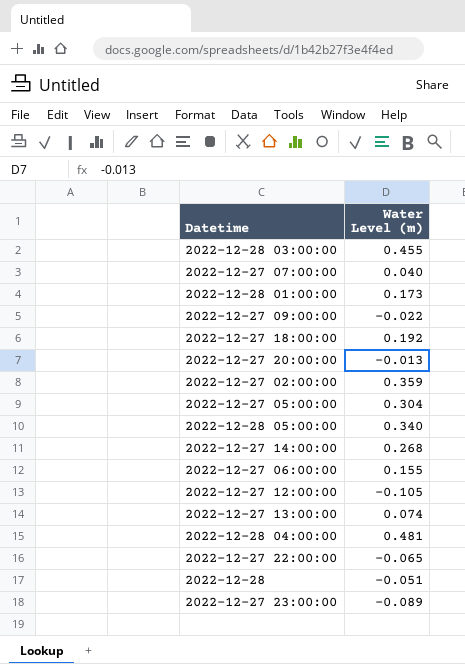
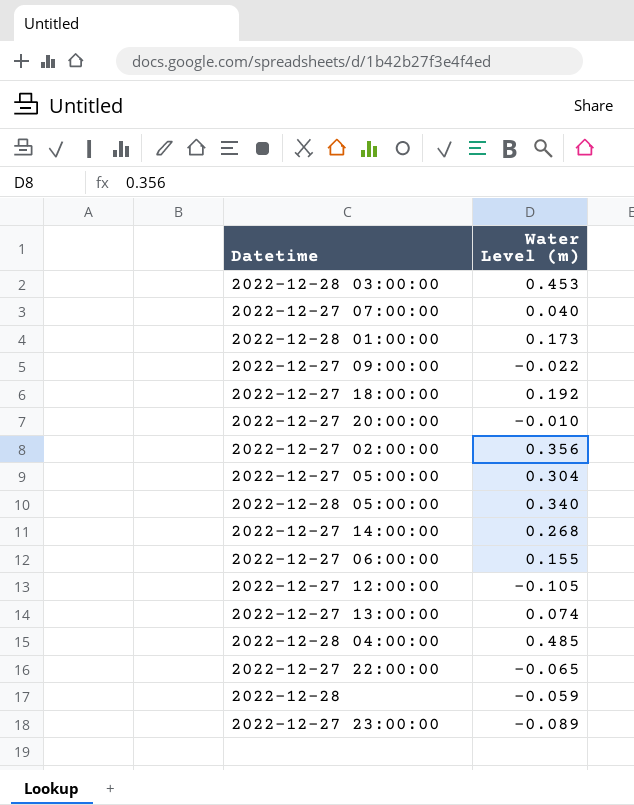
2022-12-28 03:00:00 | Water Level (m): 0.455 -> 0.453
2022-12-27 20:00:00 | Water Level (m): -0.013 -> -0.010
2022-12-27 02:00:00 | Water Level (m): 0.359 -> 0.356
2022-12-28 04:00:00 | Water Level (m): 0.481 -> 0.485
2022-12-28 | Water Level (m): -0.051 -> -0.059

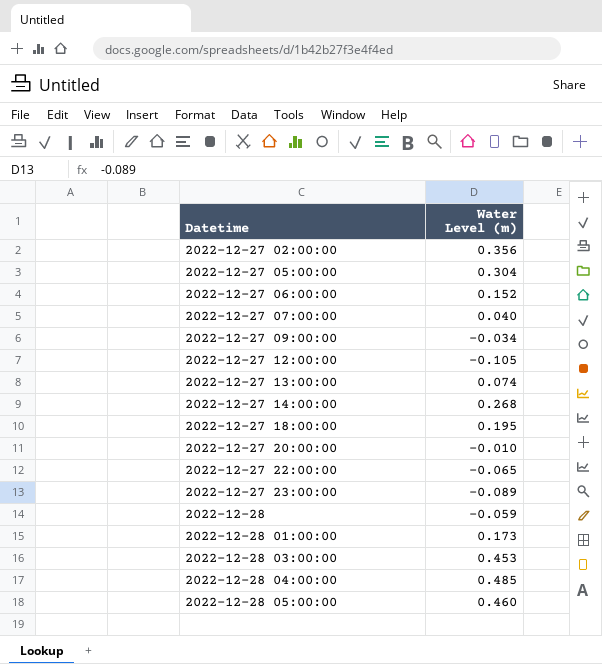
row order: none -> Datetime ascending
2022-12-27 06:00:00 | Water Level (m): 0.155 -> 0.152
2022-12-27 09:00:00 | Water Level (m): -0.022 -> -0.034
2022-12-27 18:00:00 | Water Level (m): 0.192 -> 0.195
2022-12-28 05:00:00 | Water Level (m): 0.340 -> 0.460

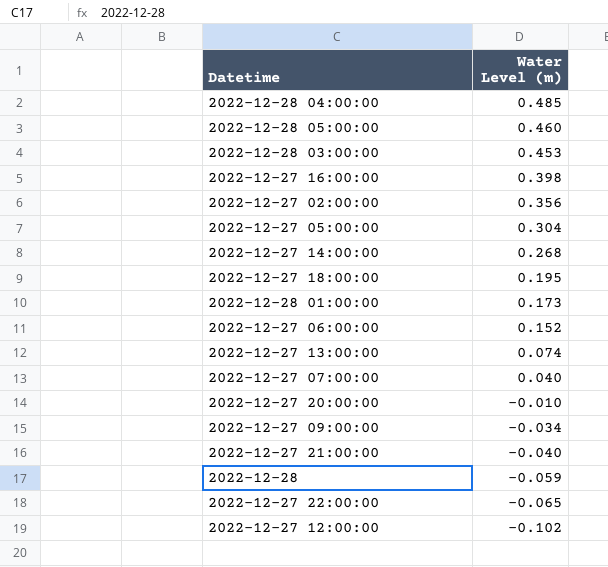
row order: Datetime ascending -> Water Level (m) descending
row 2022-12-27 23:00:00: -0.089 -> none
row 2022-12-27 16:00:00: none -> 0.398
row 2022-12-27 21:00:00: none -> -0.040
2022-12-27 12:00:00 | Water Level (m): -0.105 -> -0.102

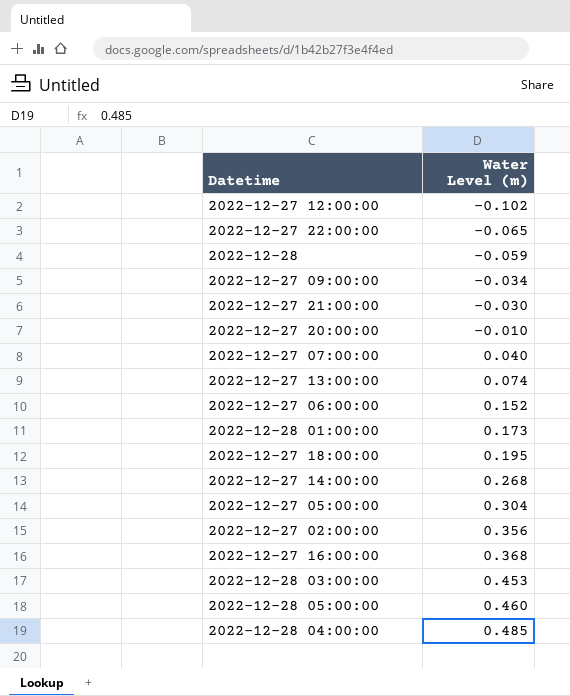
row order: Water Level (m) descending -> Water Level (m) ascending
2022-12-27 21:00:00 | Water Level (m): -0.040 -> -0.030
2022-12-27 16:00:00 | Water Level (m): 0.398 -> 0.368

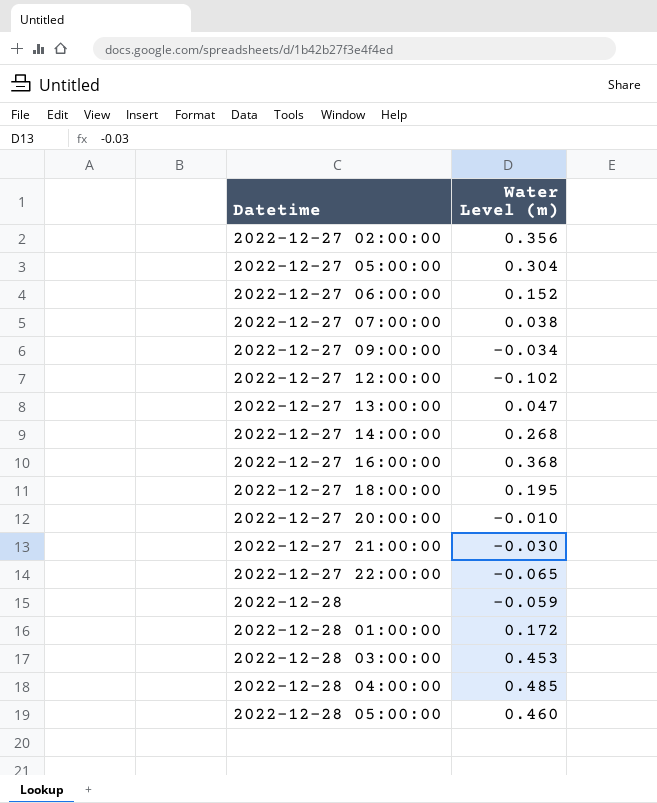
row order: Water Level (m) ascending -> Datetime ascending
2022-12-27 07:00:00 | Water Level (m): 0.040 -> 0.038
2022-12-27 13:00:00 | Water Level (m): 0.074 -> 0.047
2022-12-28 01:00:00 | Water Level (m): 0.173 -> 0.172

